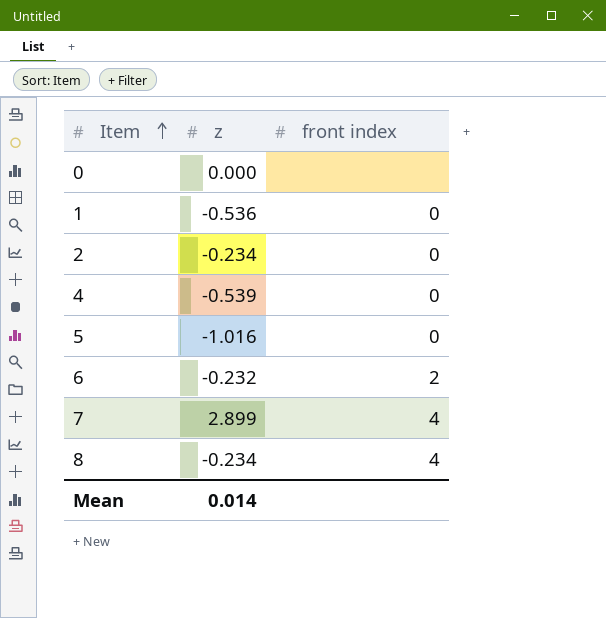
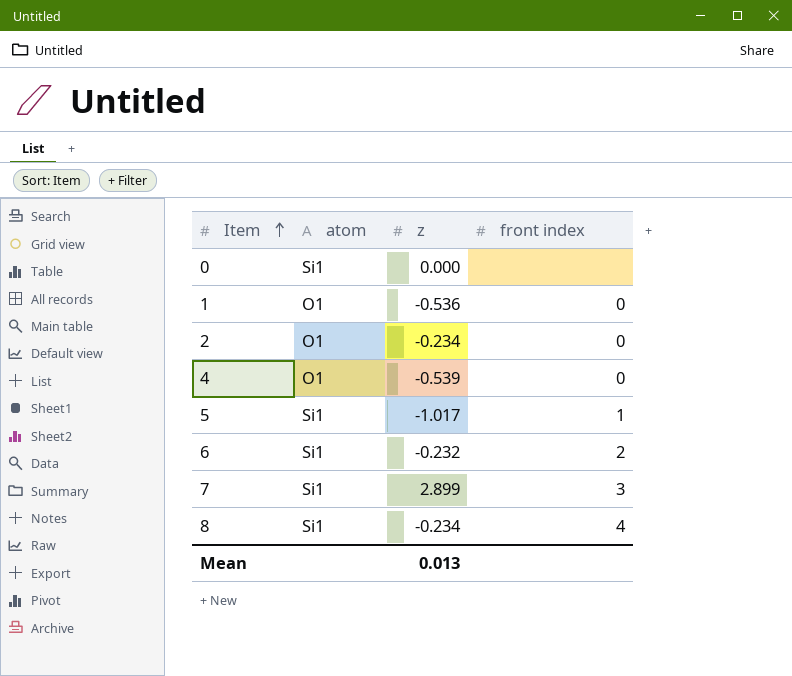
column atom | position: none -> 2
5 | z: -1.016 -> -1.017
5 | front index: 0 -> 1
7 | front index: 4 -> 3
Mean | z: 0.014 -> 0.013

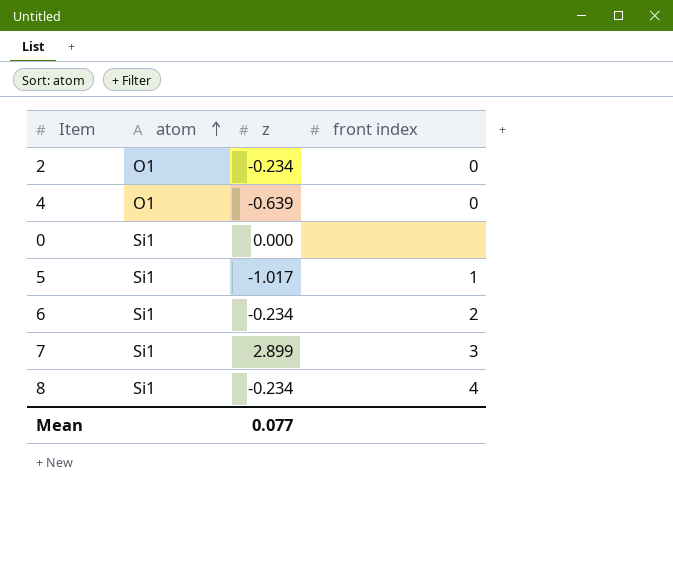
row order: Item ascending -> atom ascending
row 1: O1 | -0.536 | 0 -> none
4 | z: -0.539 -> -0.639
6 | z: -0.232 -> -0.234
Mean | z: 0.013 -> 0.077

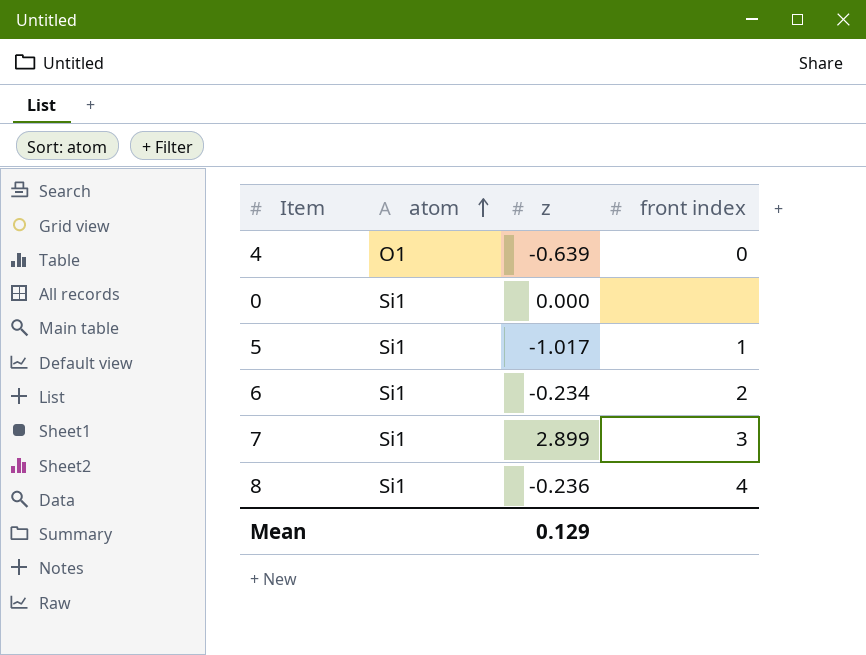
row 2: O1 | -0.234 | 0 -> none
8 | z: -0.234 -> -0.236
Mean | z: 0.077 -> 0.129

